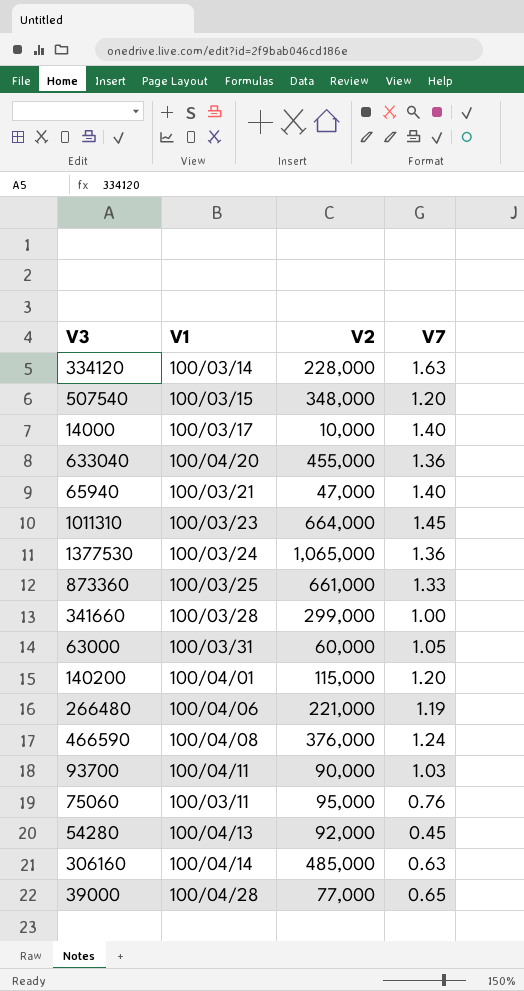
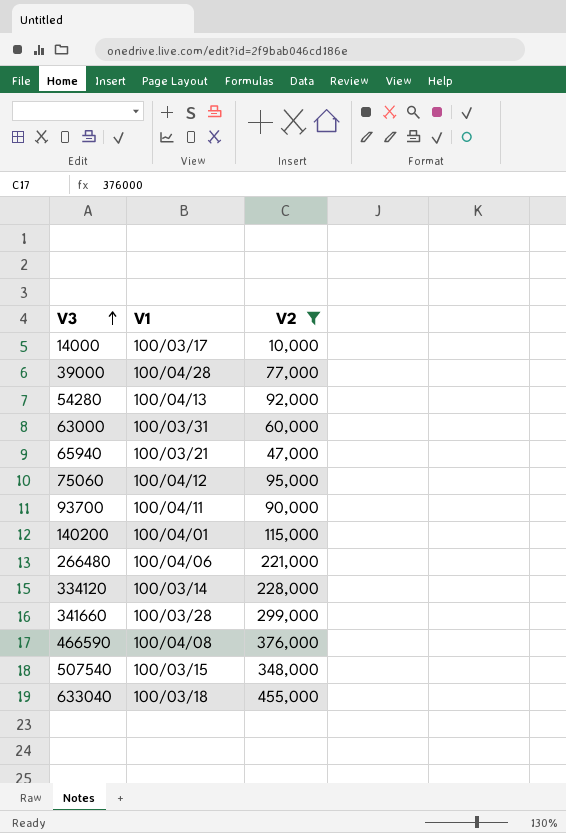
filter: none -> V2 <= 455,000
row order: none -> V3 ascending
column V7 | position: 4 -> none
75060 | V1: 100/03/11 -> 100/04/12
633040 | V1: 100/04/20 -> 100/03/18

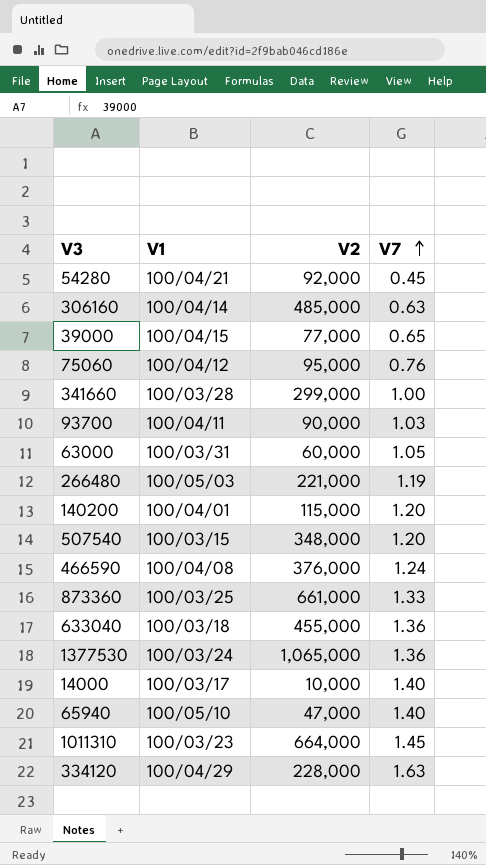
filter: V2 <= 455,000 -> none
row order: V3 ascending -> V7 ascending
column V7 | position: none -> 4
54280 | V1: 100/04/13 -> 100/04/21
39000 | V1: 100/04/28 -> 100/04/15
266480 | V1: 100/04/06 -> 100/05/03
65940 | V1: 100/03/21 -> 100/05/10
334120 | V1: 100/03/14 -> 100/04/29

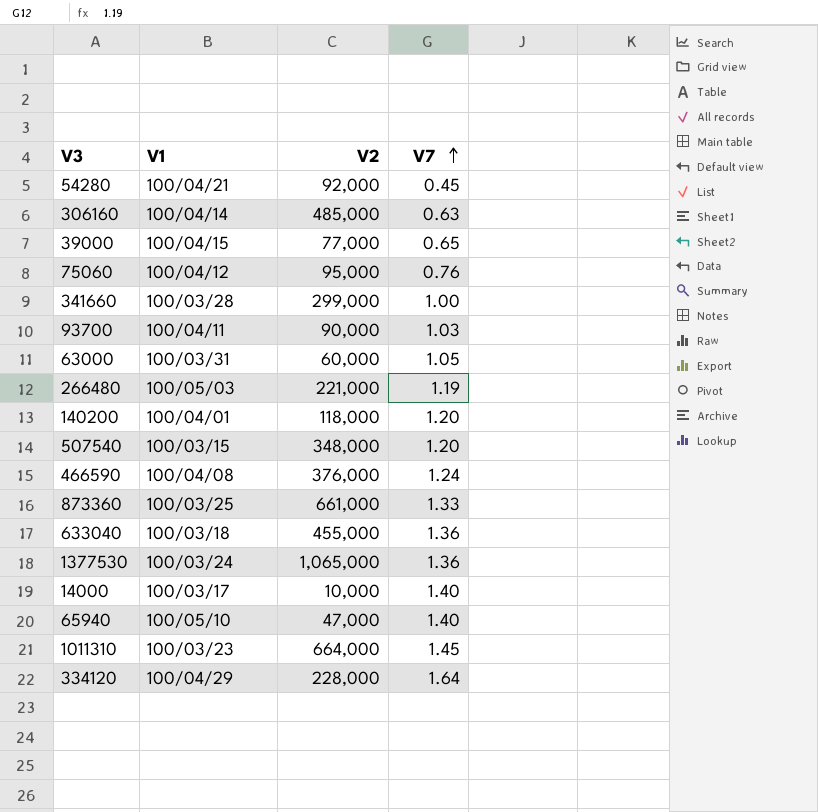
140200 | V2: 115,000 -> 118,000
334120 | V7: 1.63 -> 1.64

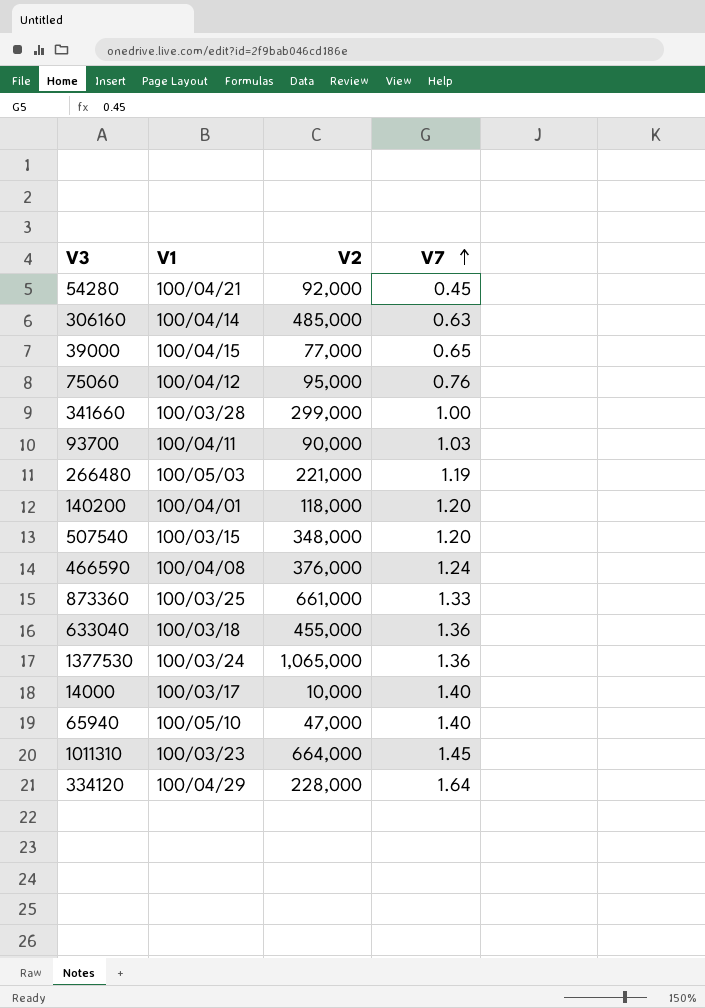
row 63000: 100/03/31 | 60,000 | 1.05 -> none

